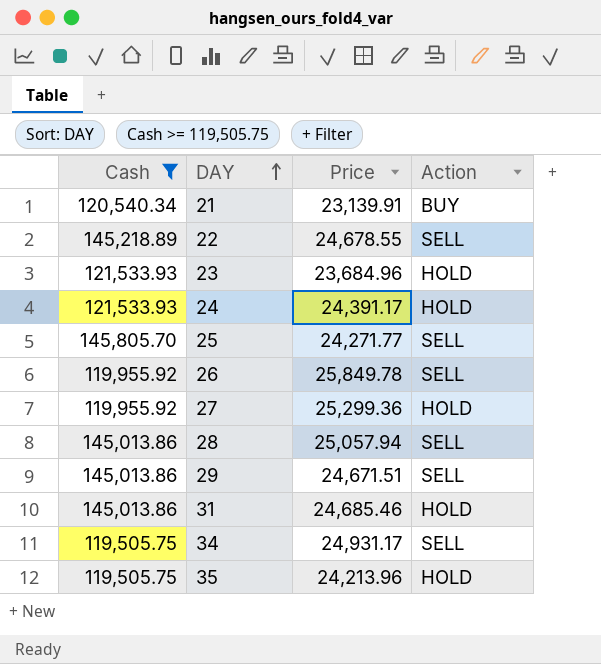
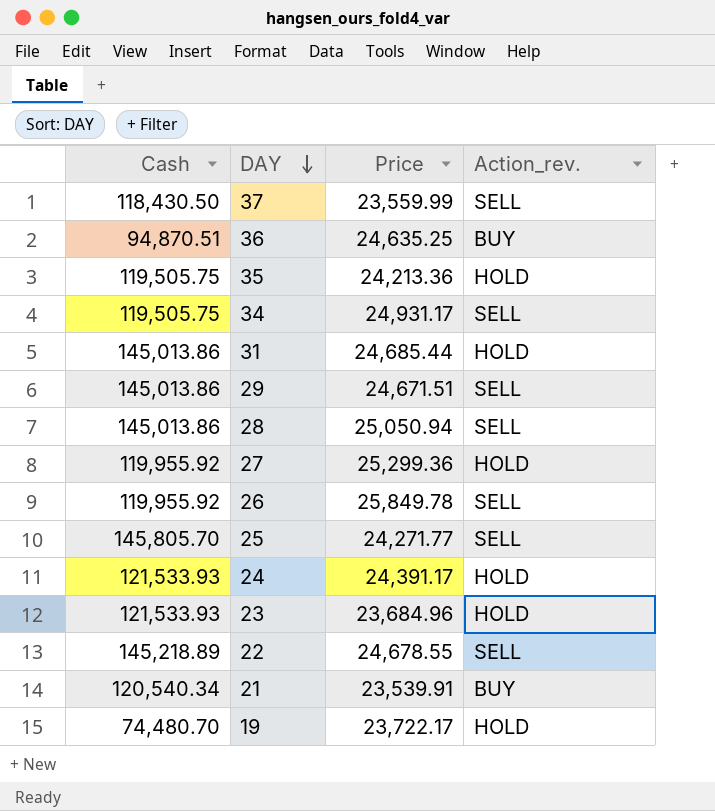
filter: Cash >= 119,505.75 -> none
row order: DAY ascending -> DAY descending
column name: Action -> Action_rev.
35 | Price: 24,213.96 -> 24,213.36
31 | Price: 24,685.46 -> 24,685.44
28 | Price: 25,057.94 -> 25,050.94
21 | Price: 23,139.91 -> 23,539.91

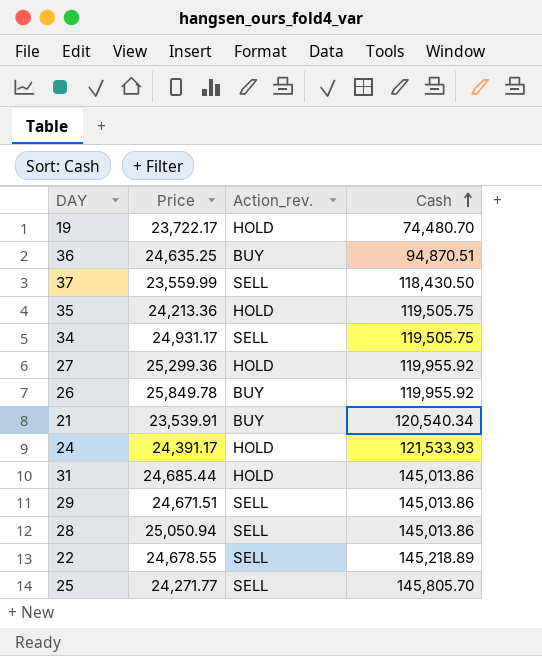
row order: DAY descending -> Cash ascending
column Cash | position: 1 -> 4
row 23: 121,533.93 | 23,684.96 | HOLD -> none
26 | Action_rev.: SELL -> BUY

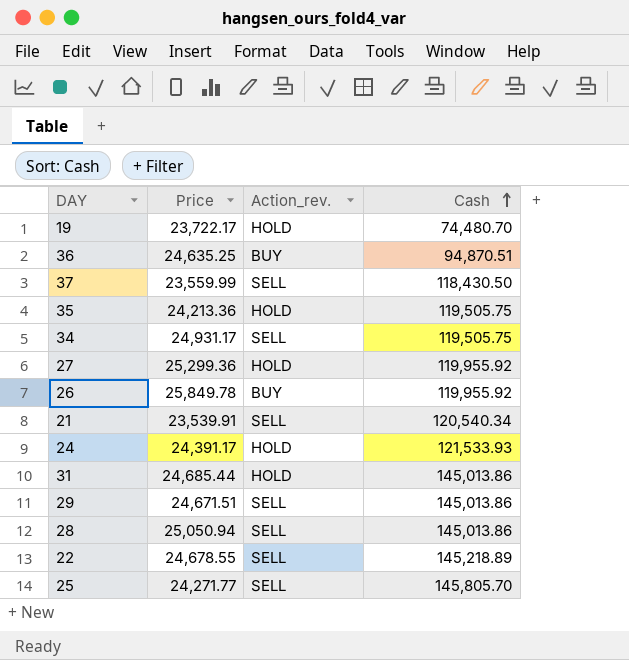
21 | Action_rev.: BUY -> SELL

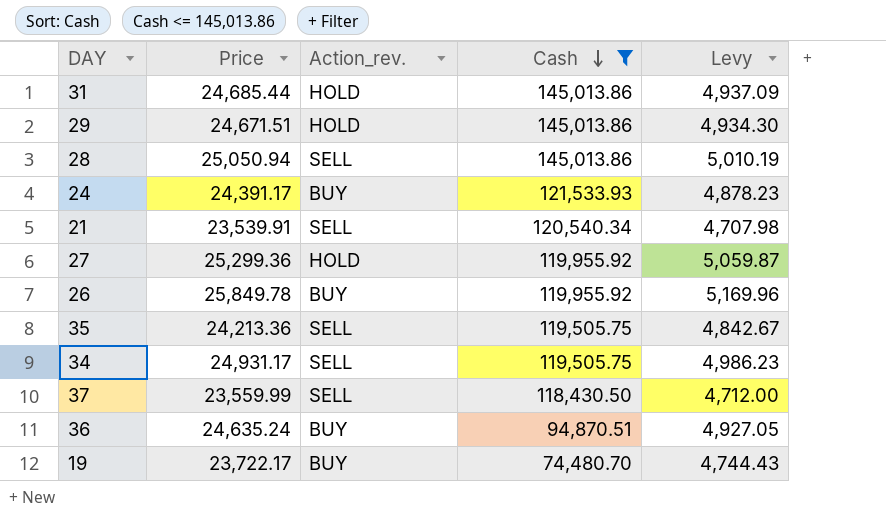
filter: none -> Cash <= 145,013.86
row order: Cash ascending -> Cash descending
column Levy | formula: none -> [Price] * 0.2
29 | Action_rev.: SELL -> HOLD
24 | Action_rev.: HOLD -> BUY
35 | Action_rev.: HOLD -> SELL
36 | Price: 24,635.25 -> 24,635.24
19 | Action_rev.: HOLD -> BUY

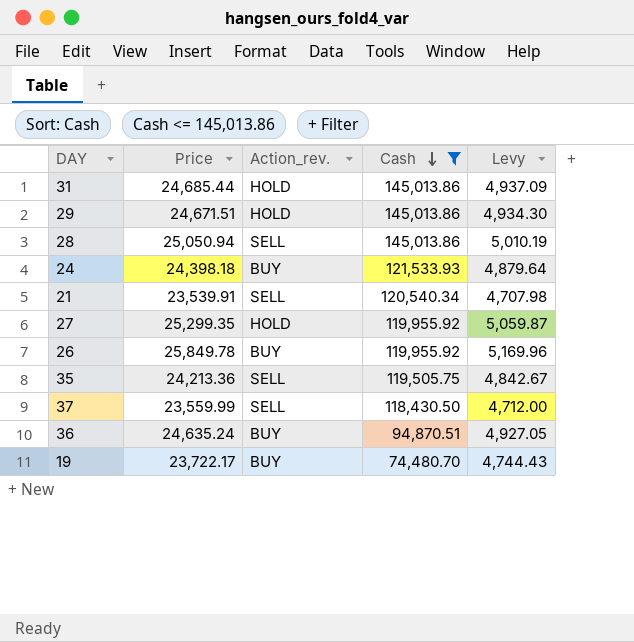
row 34: 24,931.17 | SELL | 119,505.75 | 4,986.23 -> none
24 | Price: 24,391.17 -> 24,398.18
24 | Levy: 4,878.23 -> 4,879.64
27 | Price: 25,299.36 -> 25,299.35

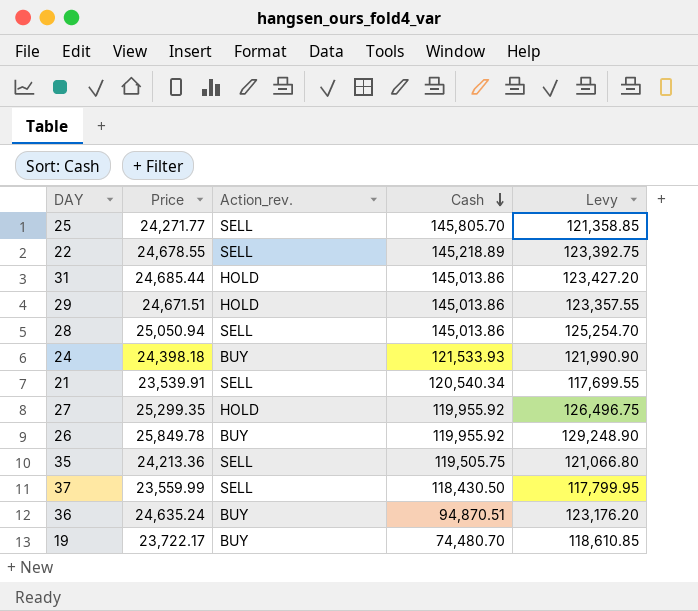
filter: Cash <= 145,013.86 -> none
column Levy | formula: [Price] * 0.2 -> [Price] * 5

